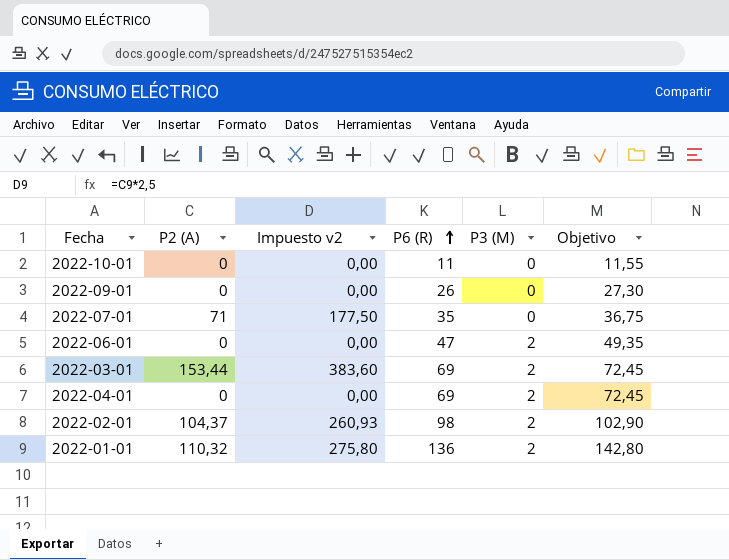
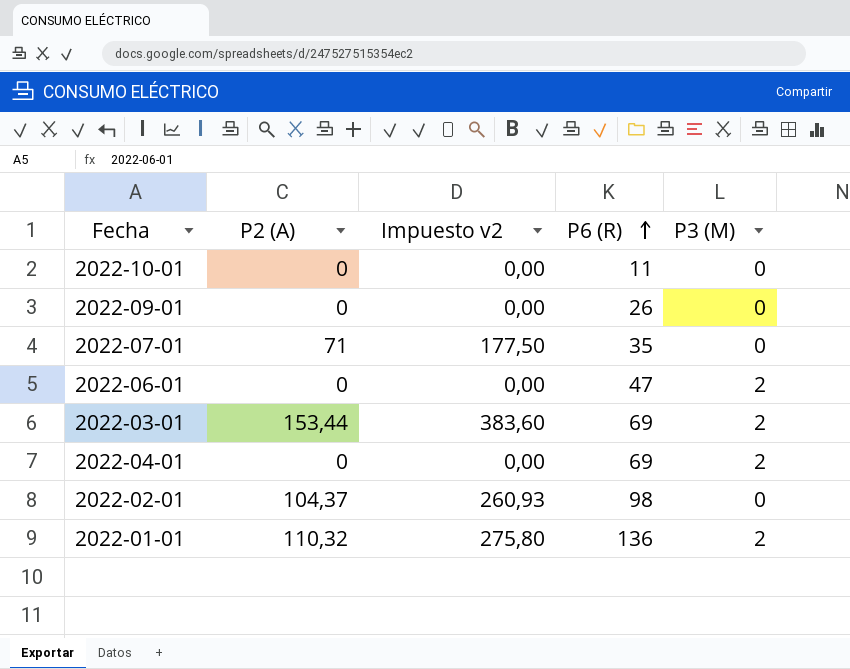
column Objetivo | formula: [P6 (R)] * 1,05 -> none
2022-02-01 | P3 (M): 2 -> 0

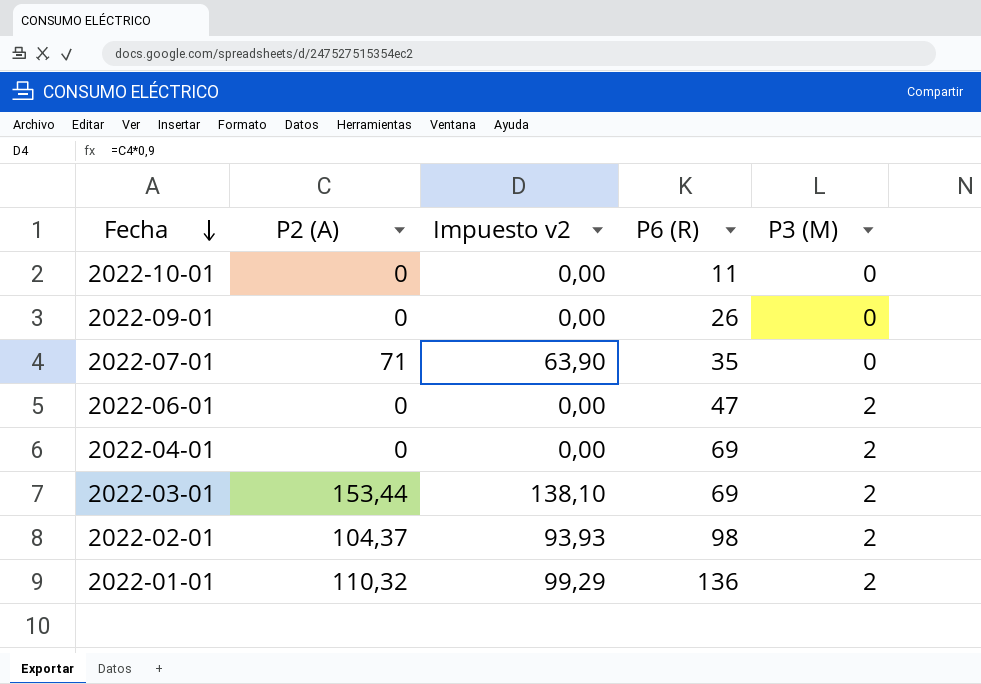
row order: P6 (R) ascending -> Fecha descending
column Impuesto v2 | formula: [P2 (A)] * 2,5 -> [P2 (A)] * 0,9
2022-02-01 | P3 (M): 0 -> 2

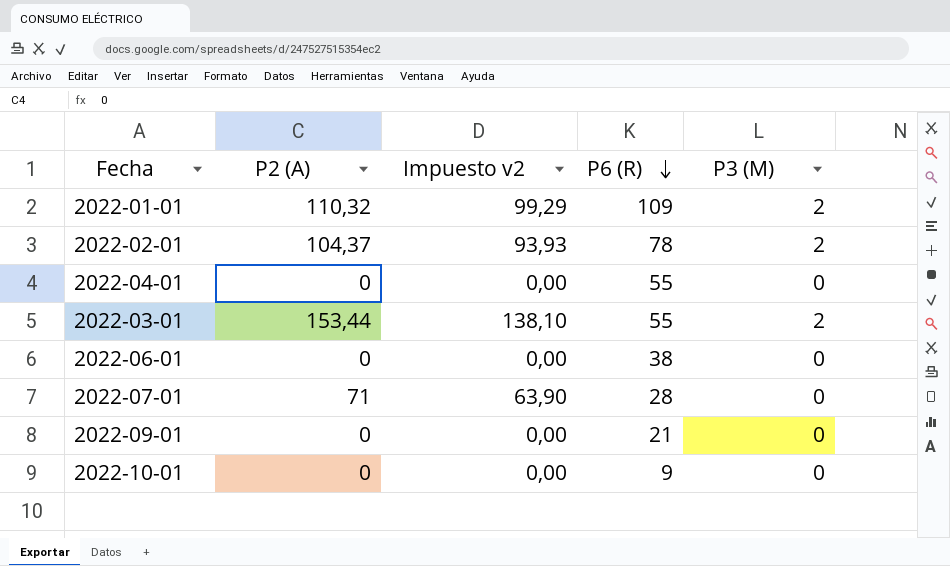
row order: Fecha descending -> P6 (R) descending
2022-01-01 | P6 (R): 136 -> 109
2022-02-01 | P6 (R): 98 -> 78
2022-04-01 | P6 (R): 69 -> 55
2022-04-01 | P3 (M): 2 -> 0
2022-03-01 | P6 (R): 69 -> 55
2022-06-01 | P6 (R): 47 -> 38
2022-06-01 | P3 (M): 2 -> 0
2022-07-01 | P6 (R): 35 -> 28
2022-09-01 | P6 (R): 26 -> 21
2022-10-01 | P6 (R): 11 -> 9

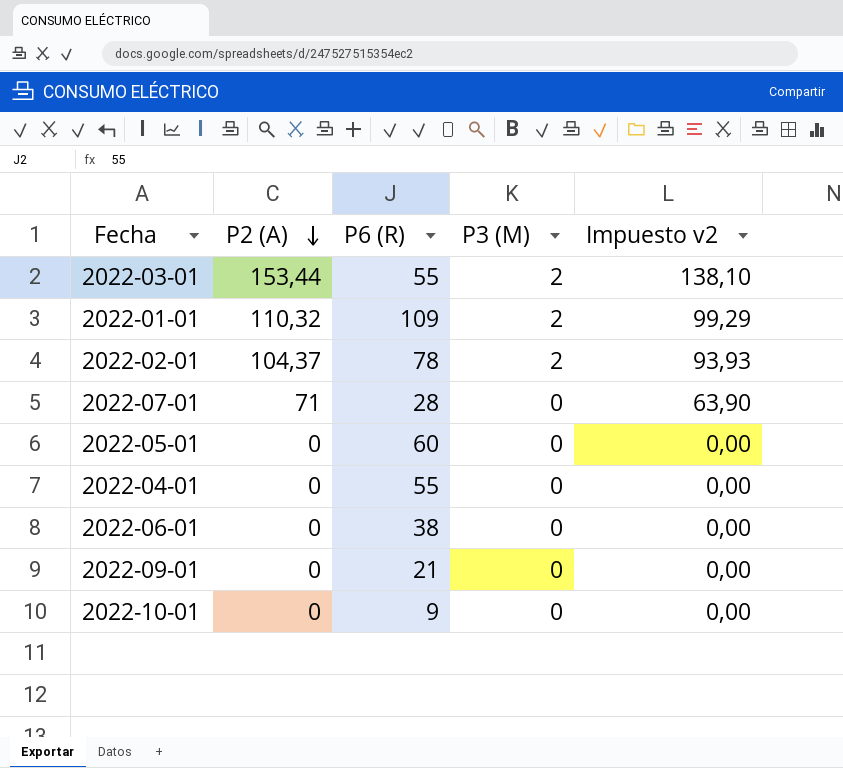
row order: P6 (R) descending -> P2 (A) descending
column Impuesto v2 | position: 3 -> 5
row 2022-05-01: none -> 0 | 60 | 0 | 0,00

